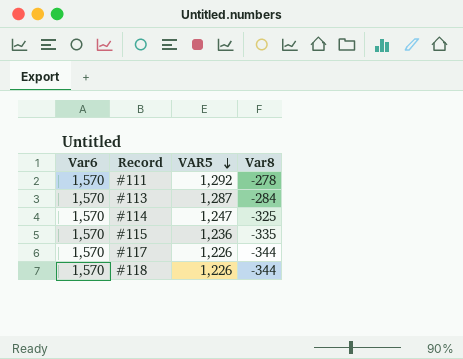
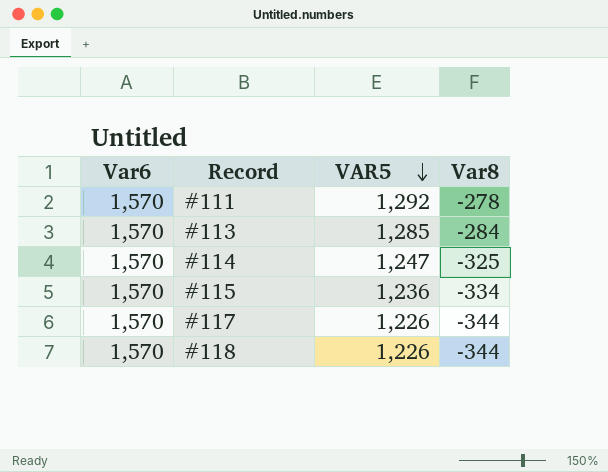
#113 | VAR5: 1,287 -> 1,285
#115 | Var8: -335 -> -334

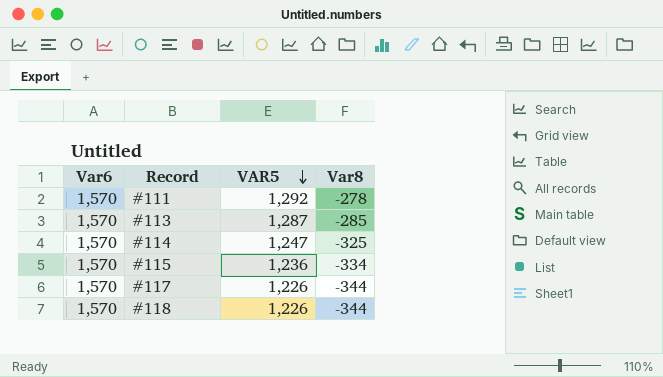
#113 | VAR5: 1,285 -> 1,287
#113 | Var8: -284 -> -285

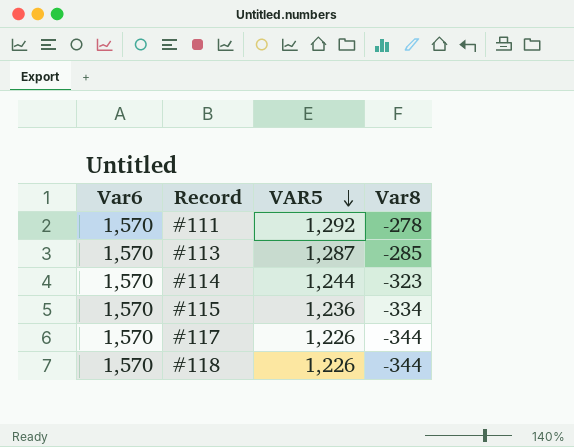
#114 | VAR5: 1,247 -> 1,244
#114 | Var8: -325 -> -323

